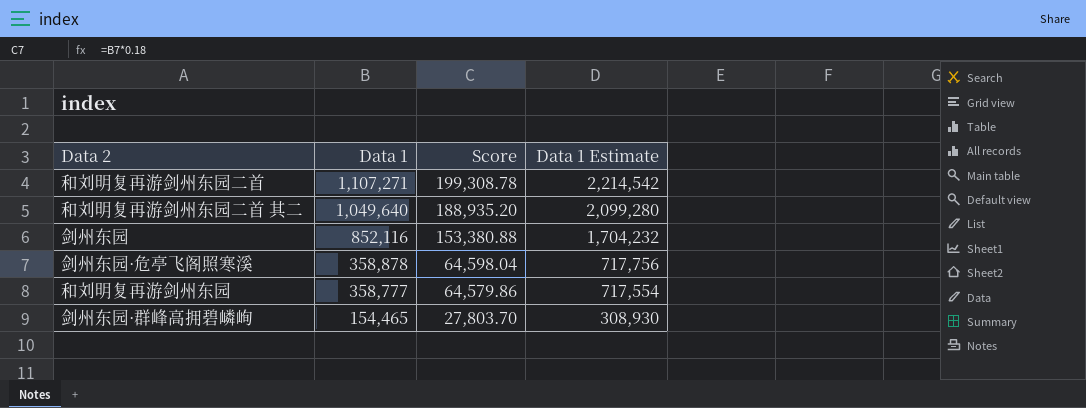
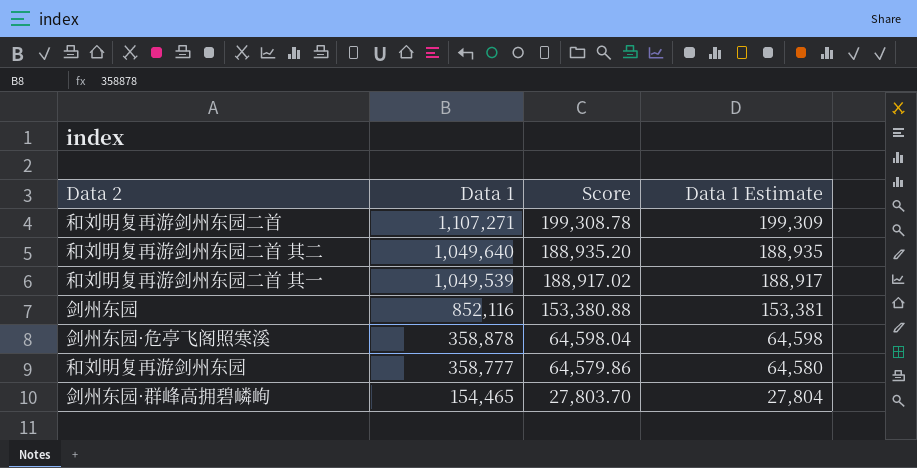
column Data 1 Estimate | formula: [Data 1] * 2 -> [Data 1] * 0.18
row 和刘明复再游剑州东园二首 其一: none -> 1,049,539 | 188,917.02 | 188,917

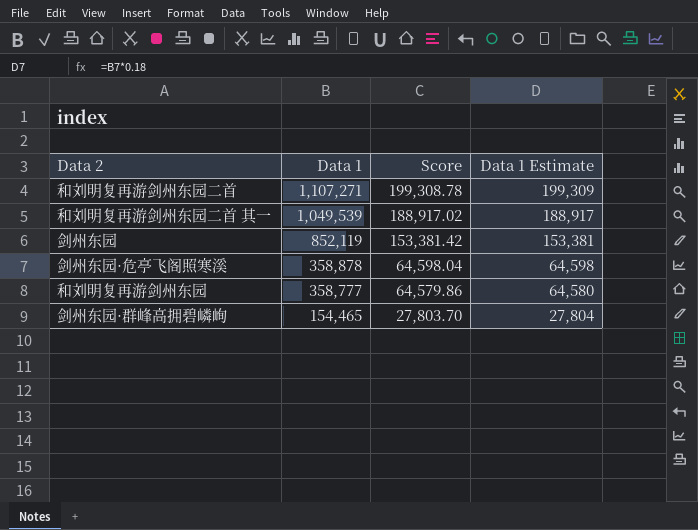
row 和刘明复再游剑州东园二首 其二: 1,049,640 | 188,935.20 | 188,935 -> none
剑州东园 | Data 1: 852,116 -> 852,119
剑州东园 | Score: 153,380.88 -> 153,381.42

